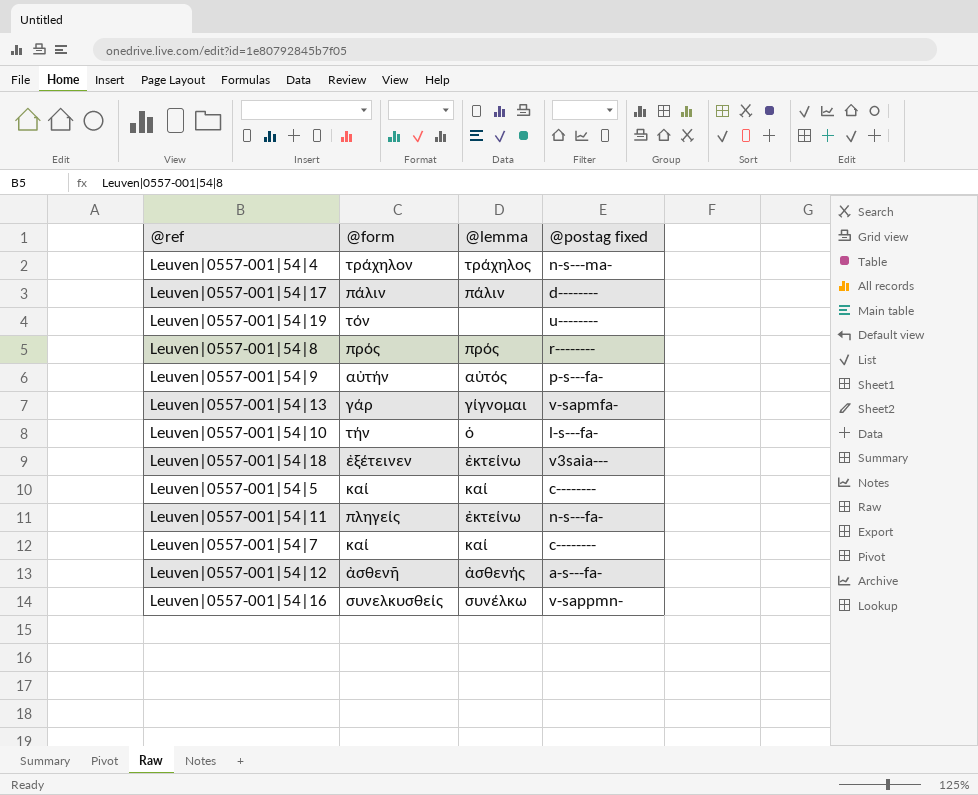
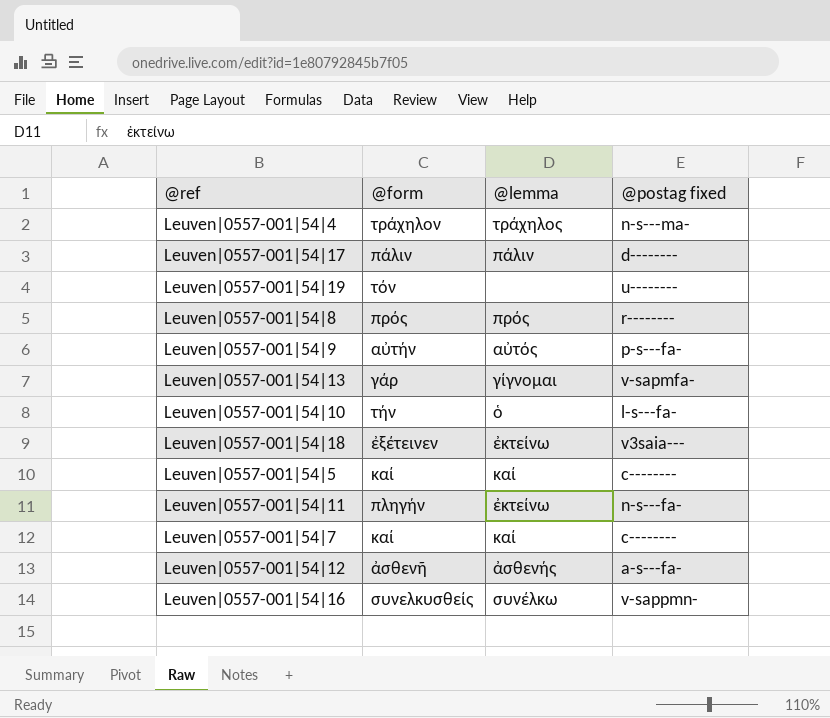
Leuven|0557-001|54|11 | @form: πληγείς -> πληγήν

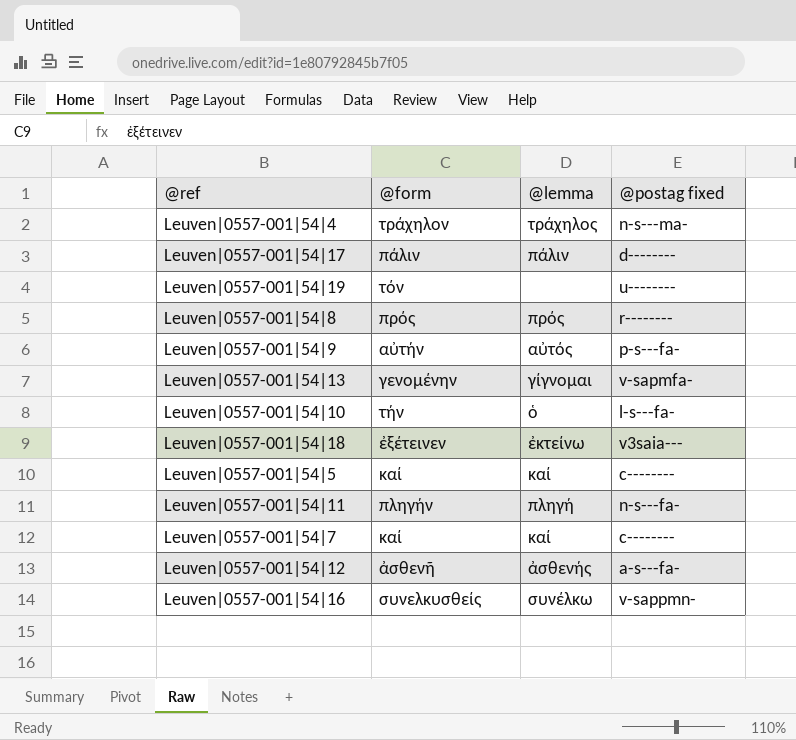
Leuven|0557-001|54|13 | @form: γάρ -> γενομένην
Leuven|0557-001|54|11 | @lemma: ἐκτείνω -> πληγή

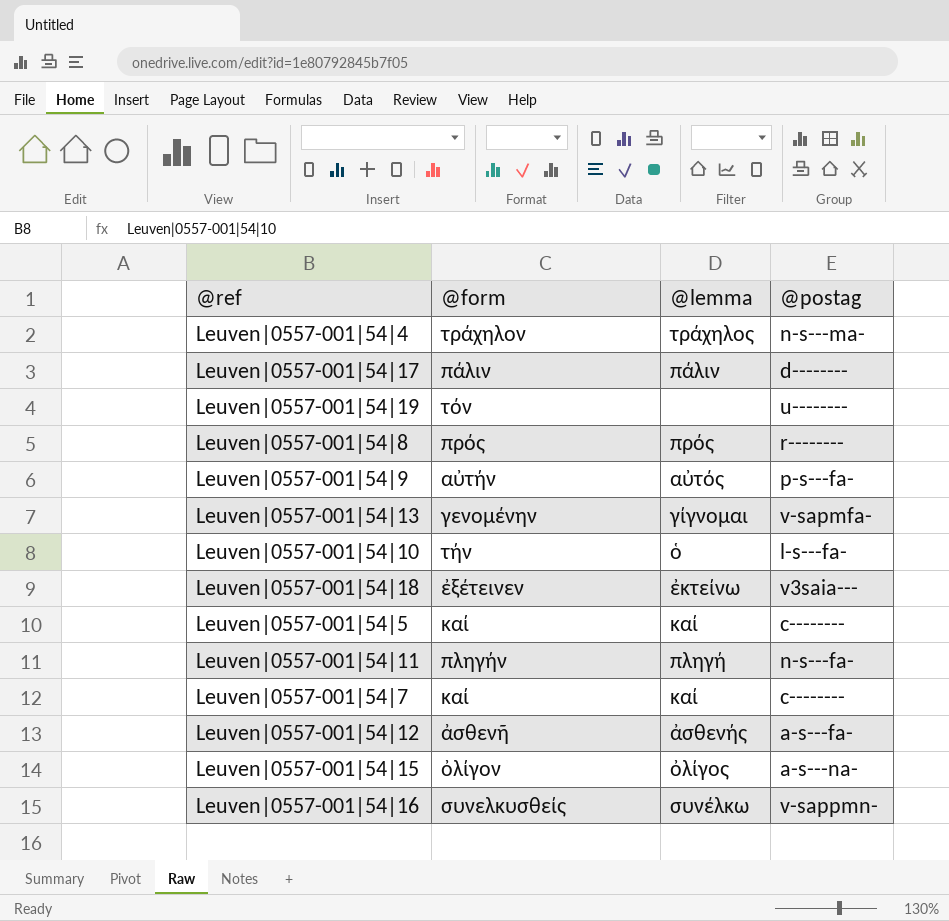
column name: @postag fixed -> @postag
row Leuven|0557-001|54|15: none -> ὀλίγον | ὀλίγος | a-s---na-

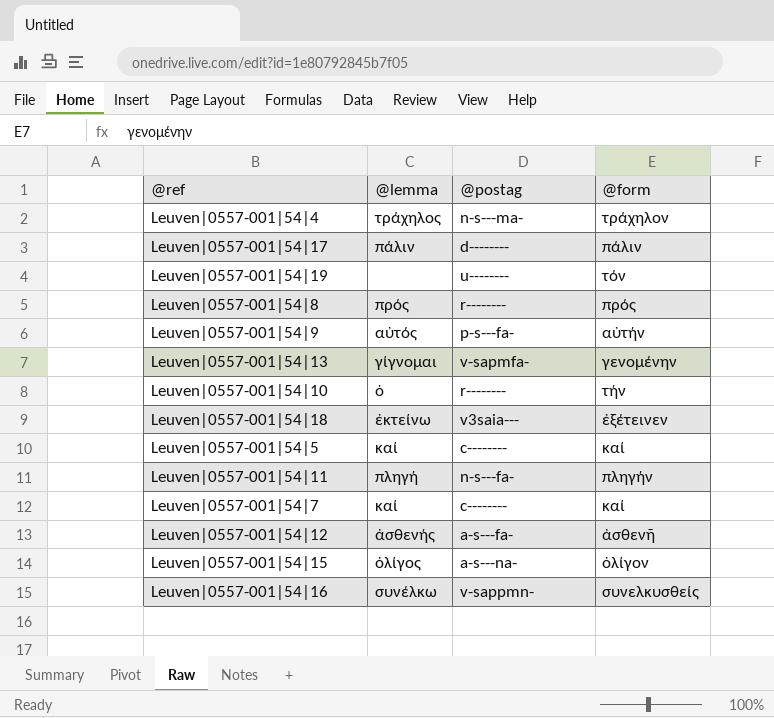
column @form | position: 2 -> 4
Leuven|0557-001|54|10 | @postag: l-s---fa- -> r--------

